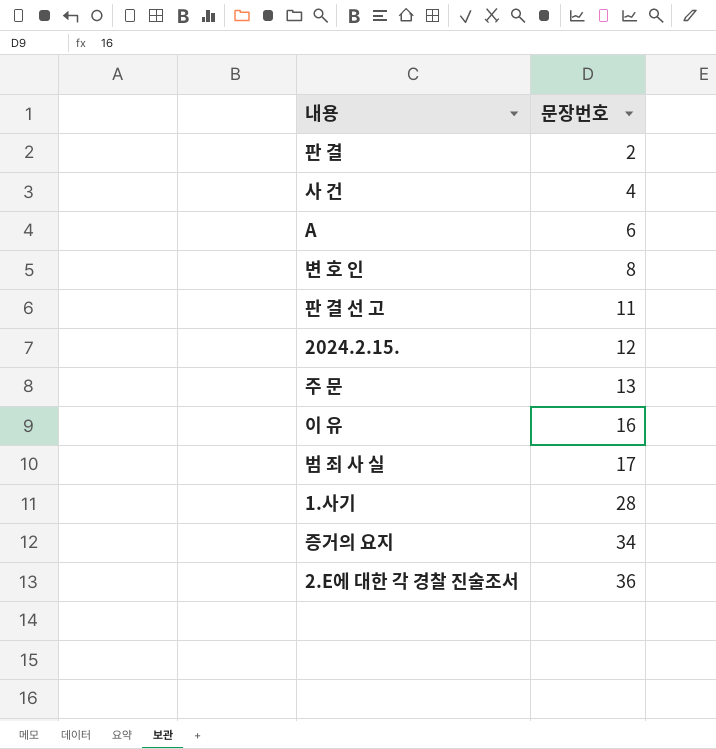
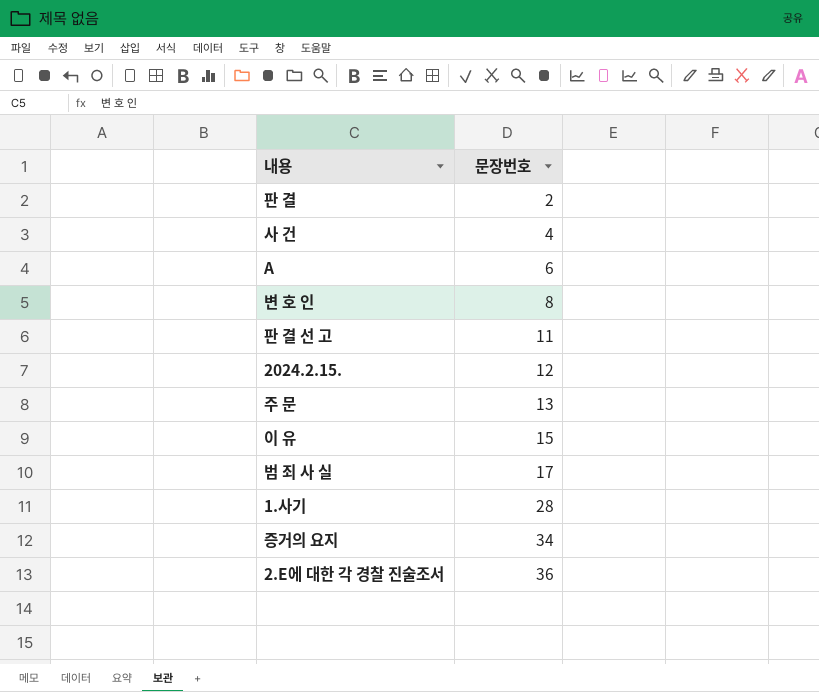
이 유 | 문장번호: 16 -> 15

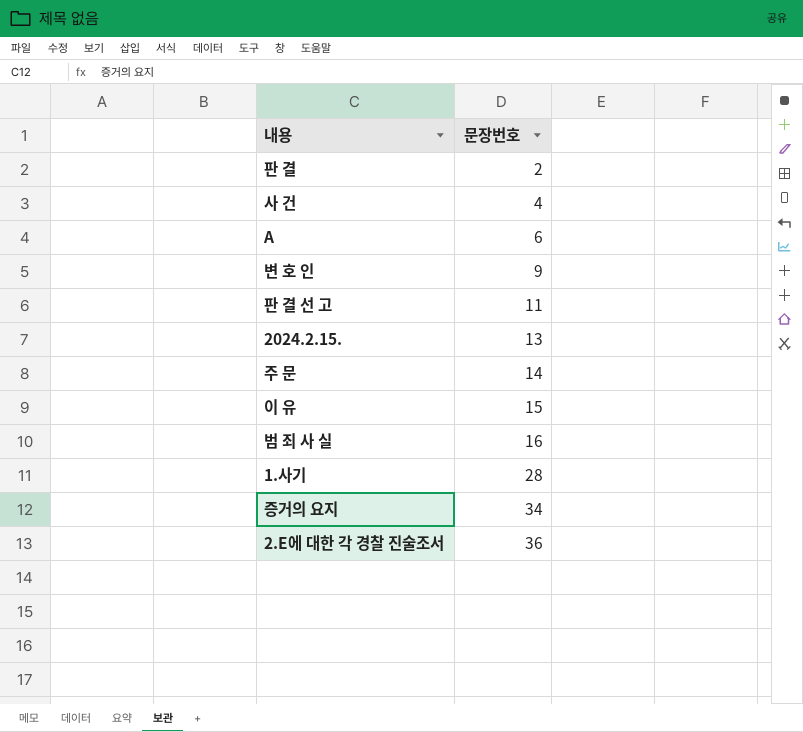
변 호 인 | 문장번호: 8 -> 9
2024.2.15. | 문장번호: 12 -> 13
주 문 | 문장번호: 13 -> 14
범 죄 사 실 | 문장번호: 17 -> 16

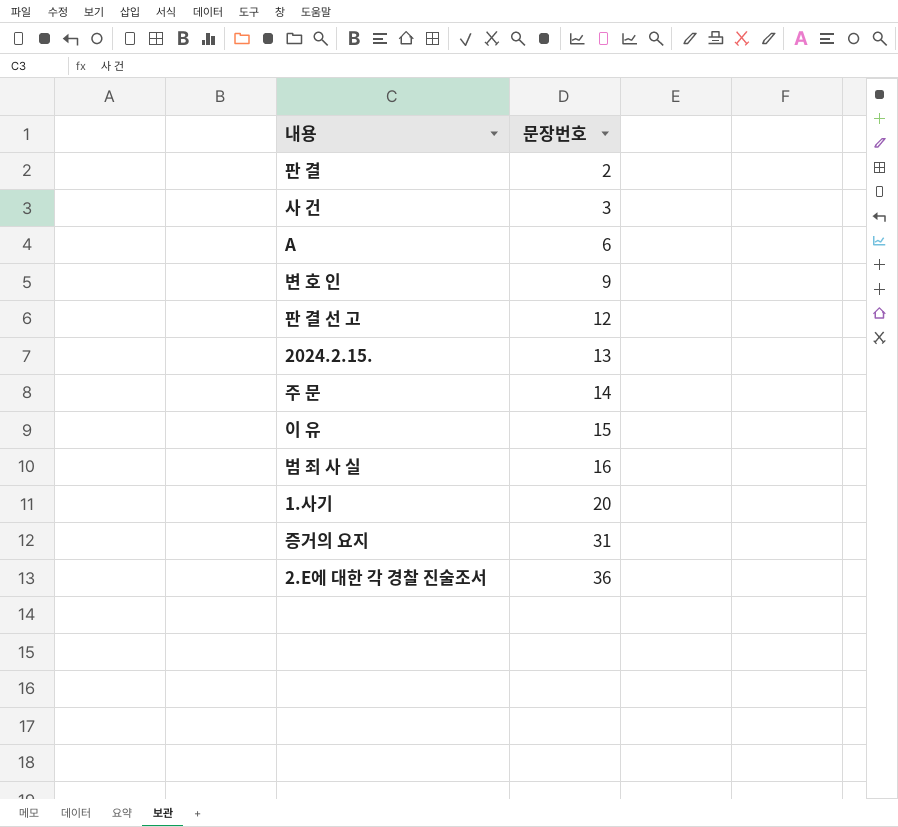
사 건 | 문장번호: 4 -> 3
판 결 선 고 | 문장번호: 11 -> 12
1.사기 | 문장번호: 28 -> 20
증거의 요지 | 문장번호: 34 -> 31

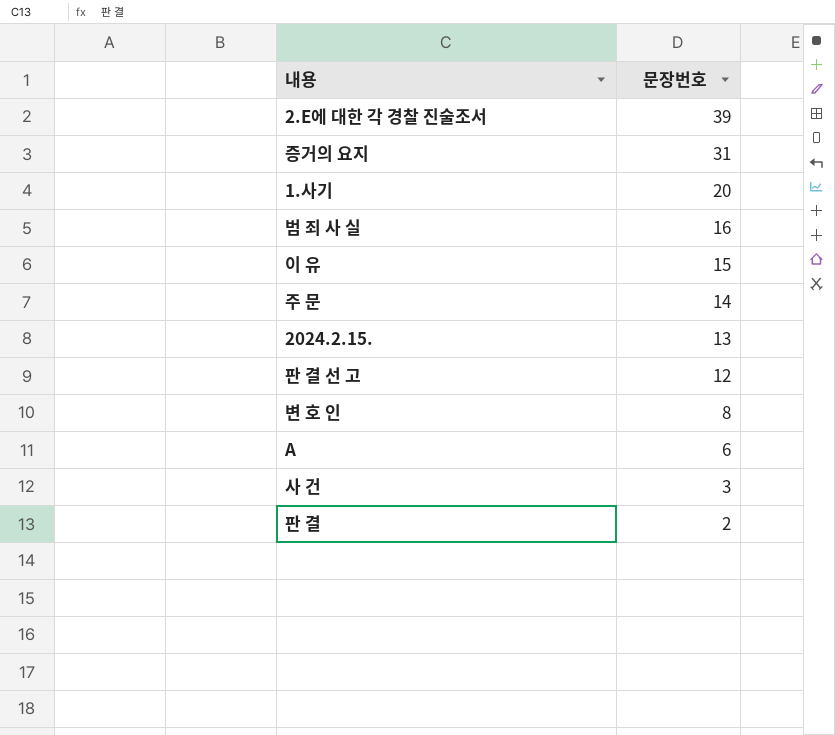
row order: 문장번호 ascending -> 문장번호 descending
2.E에 대한 각 경찰 진술조서 | 문장번호: 36 -> 39
변 호 인 | 문장번호: 9 -> 8

